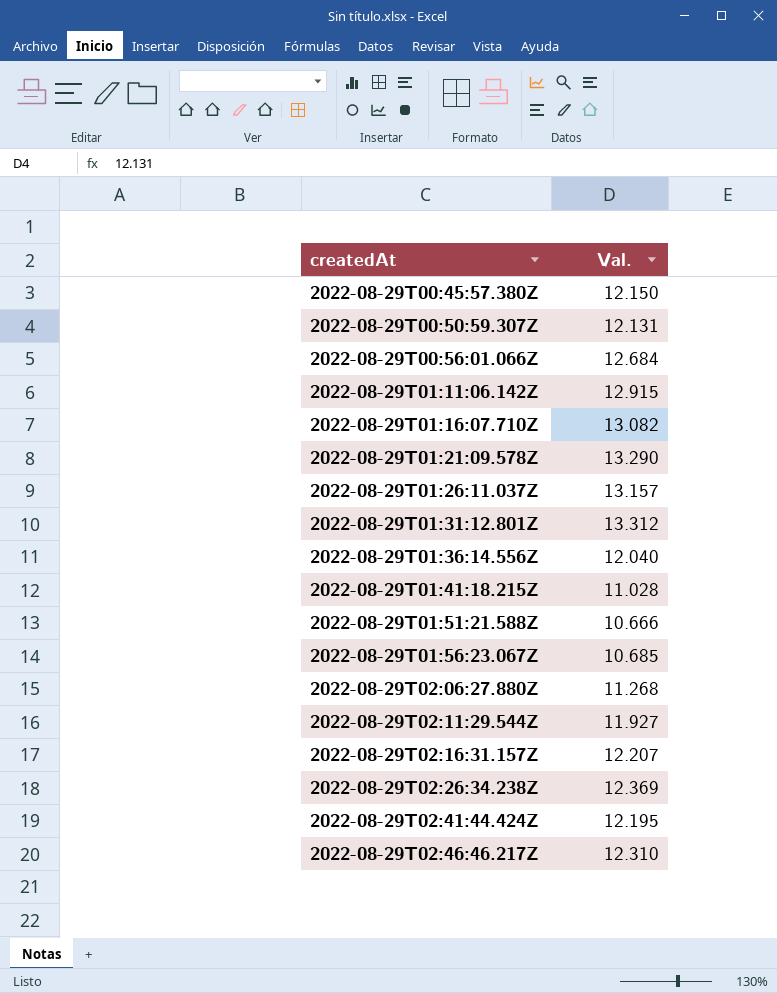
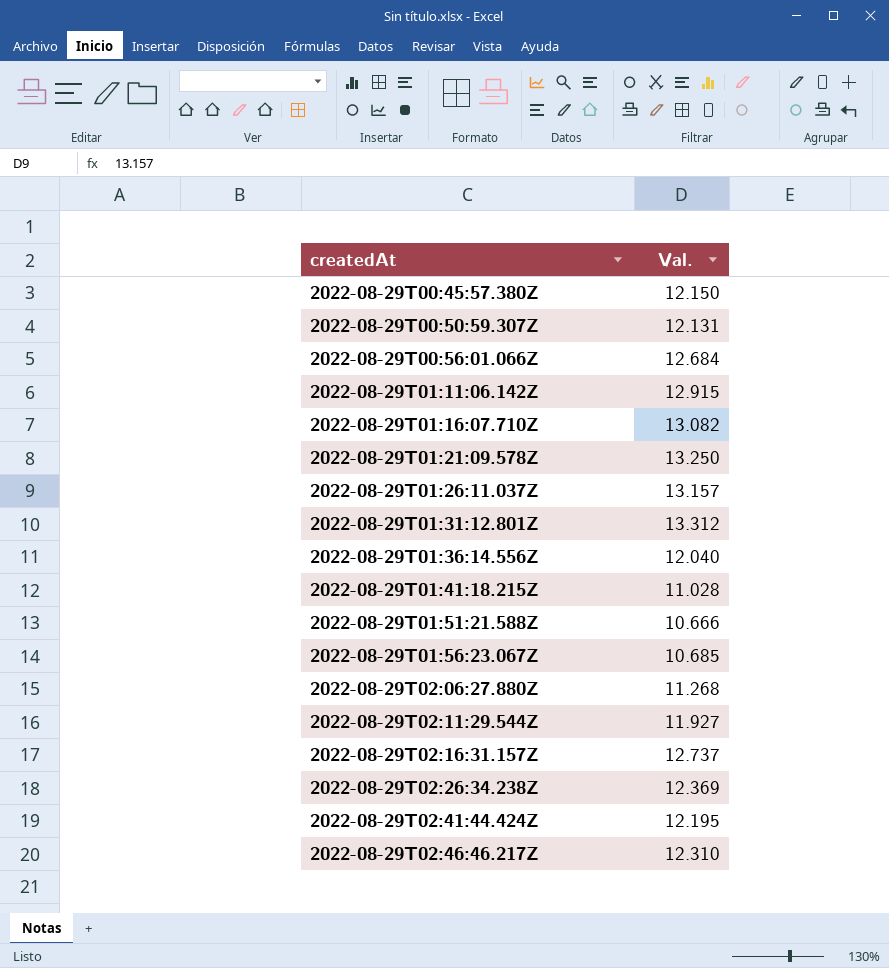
2022-08-29T01:21:09.578Z | Val.: 13.290 -> 13.250
2022-08-29T02:16:31.157Z | Val.: 12.207 -> 12.737

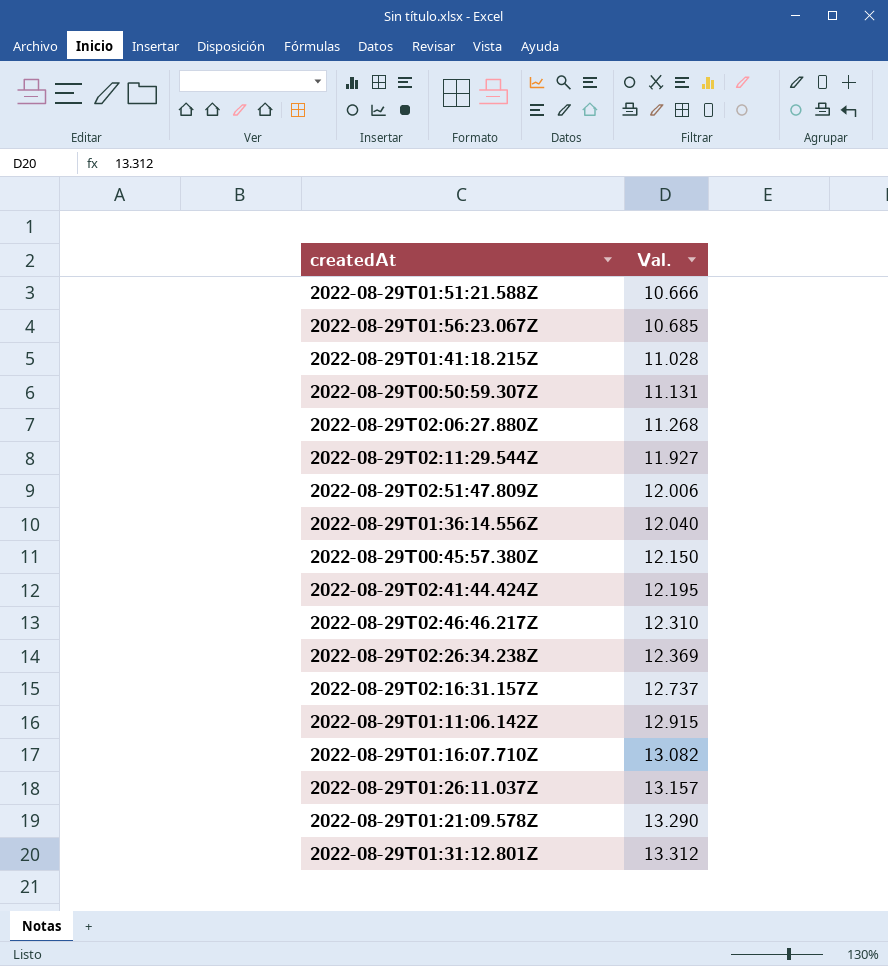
row order: createdAt ascending -> Val. ascending
row 2022-08-29T00:56:01.066Z: 12.684 -> none
2022-08-29T00:50:59.307Z | Val.: 12.131 -> 11.131
row 2022-08-29T02:51:47.809Z: none -> 12.006
2022-08-29T01:21:09.578Z | Val.: 13.250 -> 13.290

